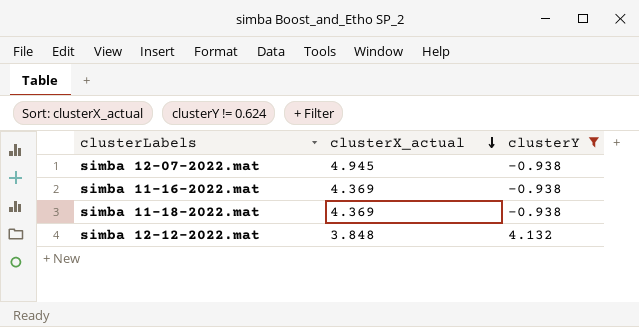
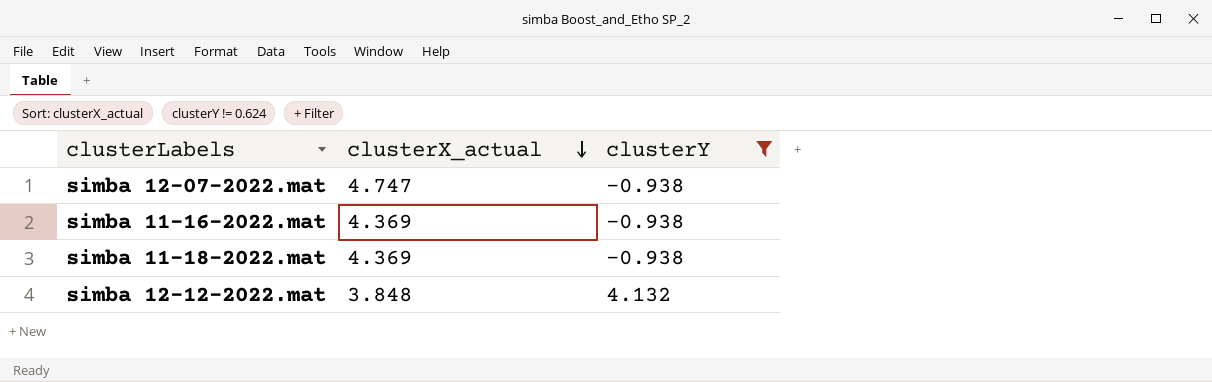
simba 12-07-2022.mat | clusterX_actual: 4.945 -> 4.747

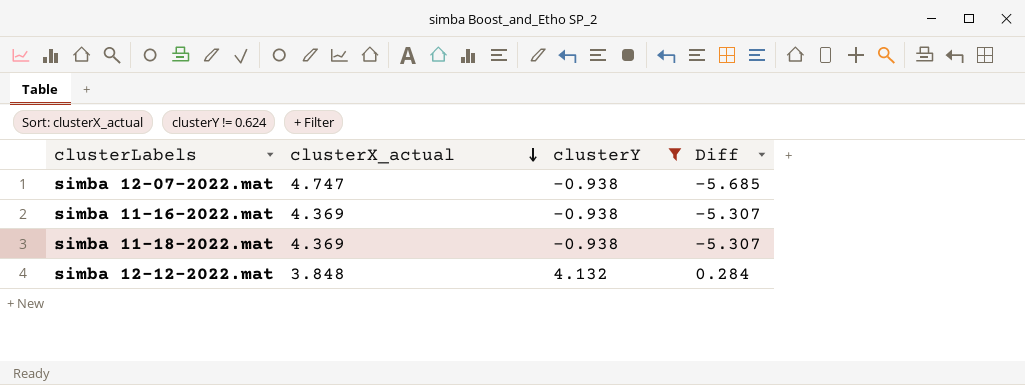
column Diff | formula: none -> [clusterY] - [clusterX_actual]

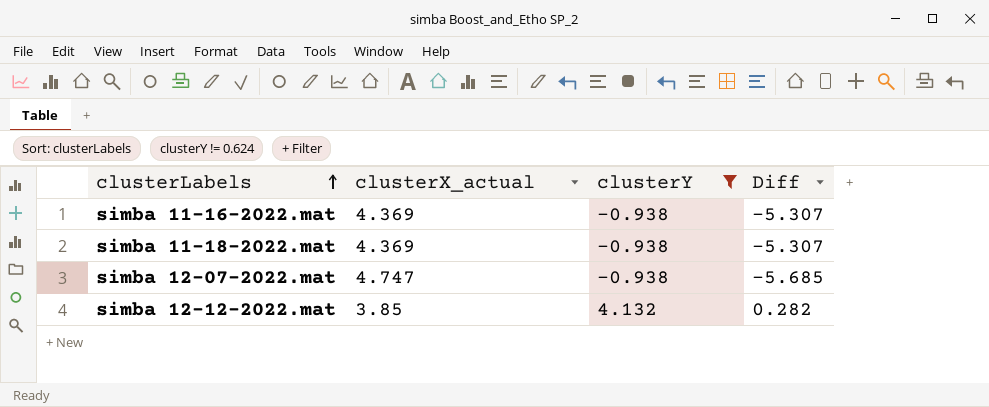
row order: clusterX_actual descending -> clusterLabels ascending
simba 12-12-2022.mat | clusterX_actual: 3.848 -> 3.85
simba 12-12-2022.mat | Diff: 0.284 -> 0.282

